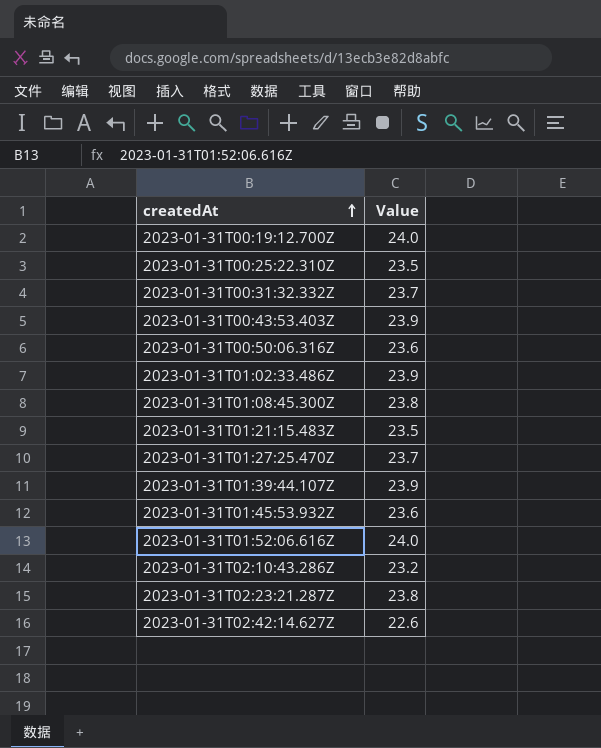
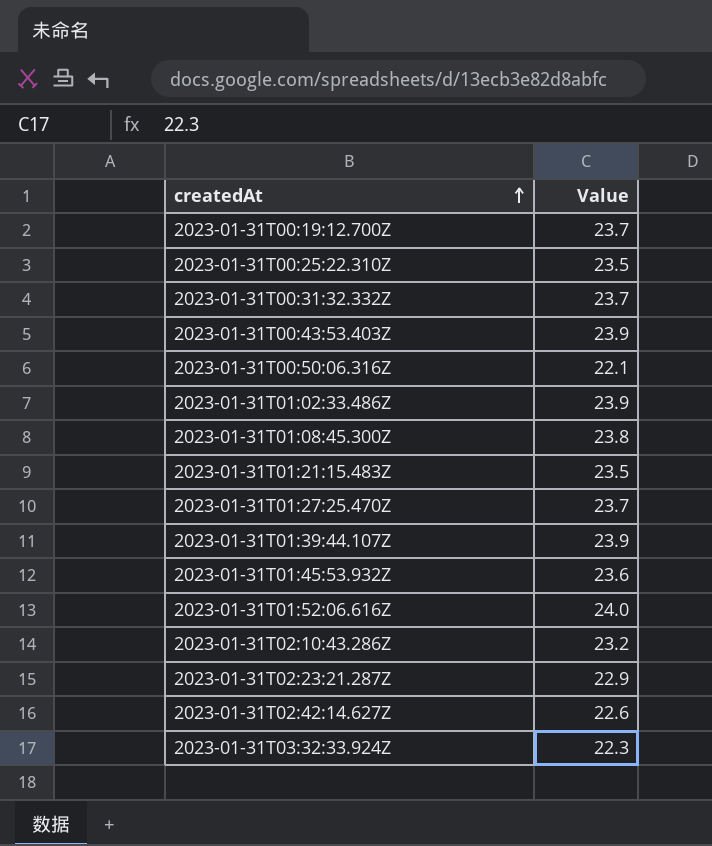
2023-01-31T00:19:12.700Z | Value: 24.0 -> 23.7
2023-01-31T00:50:06.316Z | Value: 23.6 -> 22.1
2023-01-31T02:23:21.287Z | Value: 23.8 -> 22.9
row 2023-01-31T03:32:33.924Z: none -> 22.3

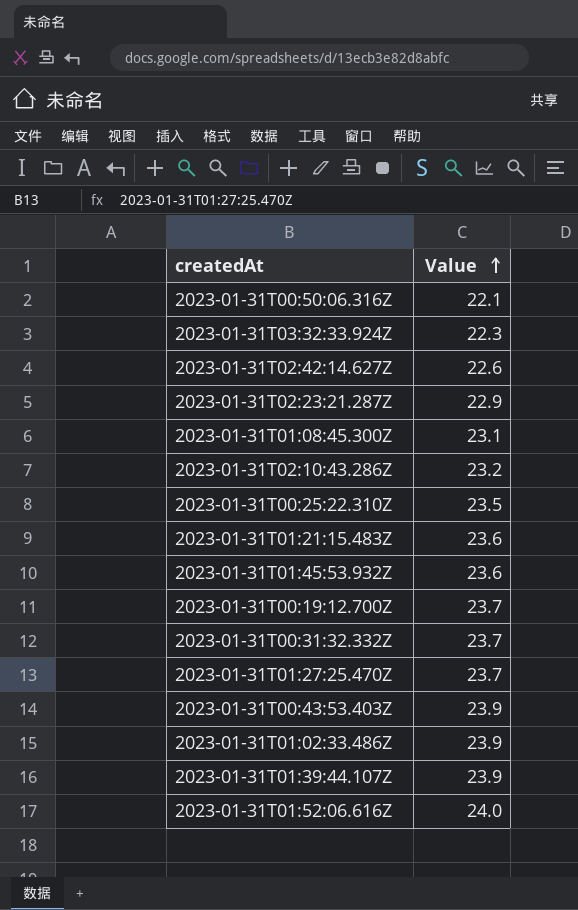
row order: createdAt ascending -> Value ascending
2023-01-31T01:08:45.300Z | Value: 23.8 -> 23.1
2023-01-31T01:21:15.483Z | Value: 23.5 -> 23.6

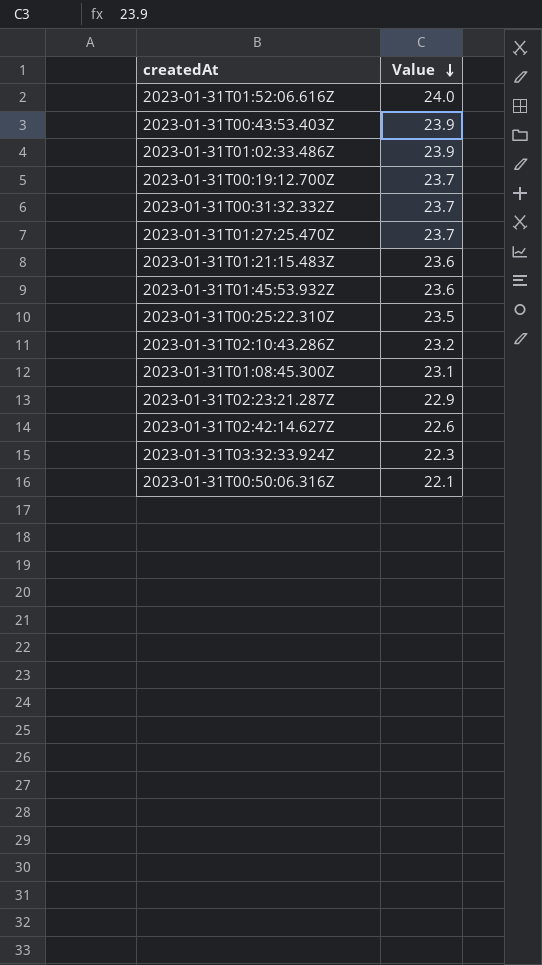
row order: Value ascending -> Value descending
row 2023-01-31T01:39:44.107Z: 23.9 -> none

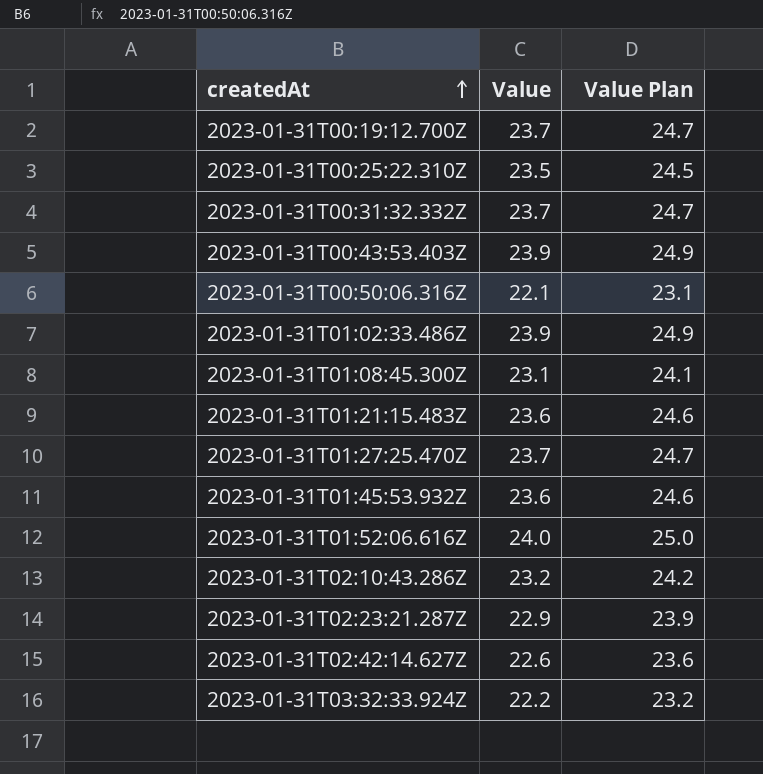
row order: Value descending -> createdAt ascending
column Value Plan | formula: none -> [Value] + 1
2023-01-31T03:32:33.924Z | Value: 22.3 -> 22.2

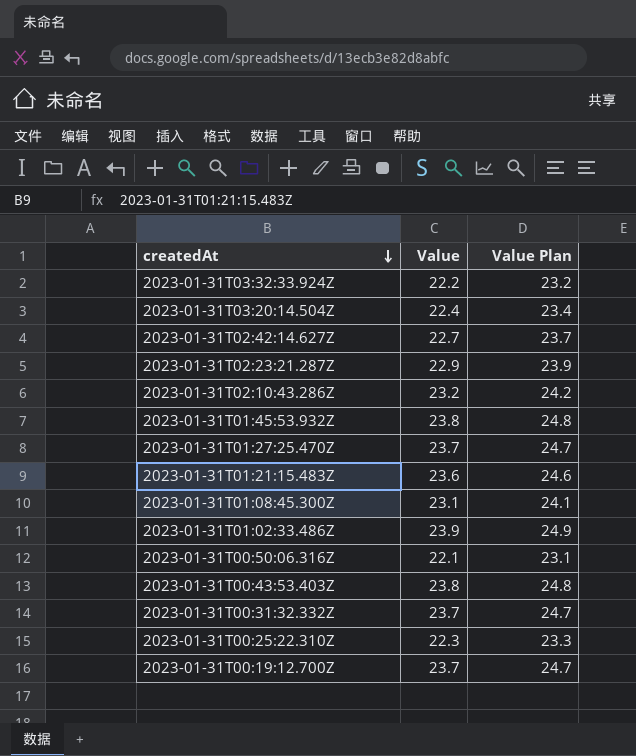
row order: createdAt ascending -> createdAt descending
row 2023-01-31T01:52:06.616Z: 24.0 | 25.0 -> none
row 2023-01-31T03:20:14.504Z: none -> 22.4 | 23.4
2023-01-31T02:42:14.627Z | Value: 22.6 -> 22.7
2023-01-31T02:42:14.627Z | Value Plan: 23.6 -> 23.7
2023-01-31T01:45:53.932Z | Value: 23.6 -> 23.8
2023-01-31T01:45:53.932Z | Value Plan: 24.6 -> 24.8
2023-01-31T00:43:53.403Z | Value: 23.9 -> 23.8
2023-01-31T00:43:53.403Z | Value Plan: 24.9 -> 24.8
2023-01-31T00:25:22.310Z | Value: 23.5 -> 22.3
2023-01-31T00:25:22.310Z | Value Plan: 24.5 -> 23.3

